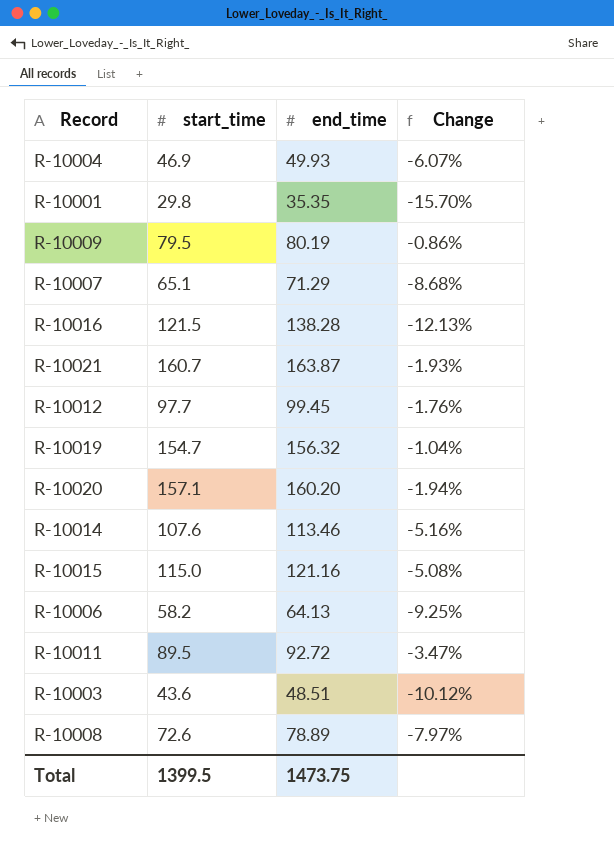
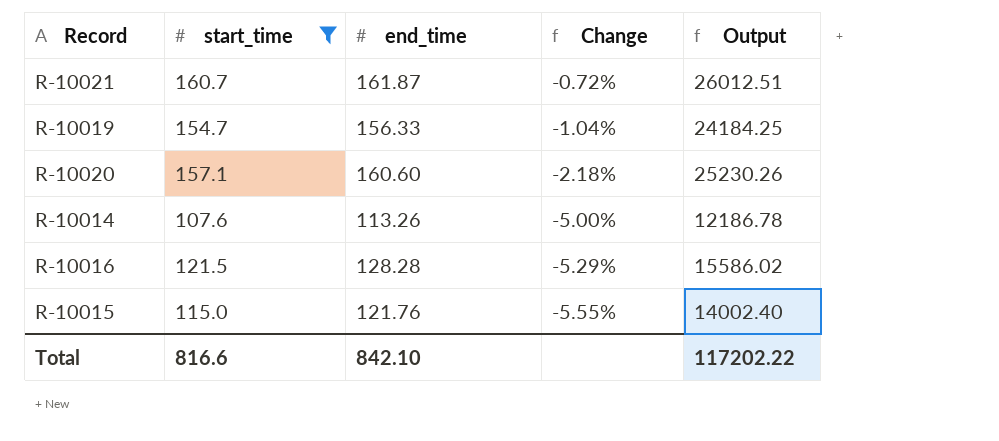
filter: none -> start_time >= 107.6
row order: none -> Change descending
column Output | formula: none -> [start_time] * [end_time]
R-10021 | end_time: 163.87 -> 161.87
R-10021 | Change: -1.93% -> -0.72%
R-10019 | end_time: 156.32 -> 156.33
R-10020 | end_time: 160.20 -> 160.60
R-10020 | Change: -1.94% -> -2.18%
R-10014 | end_time: 113.46 -> 113.26
R-10014 | Change: -5.16% -> -5.00%
R-10016 | end_time: 138.28 -> 128.28
R-10016 | Change: -12.13% -> -5.29%
R-10015 | end_time: 121.16 -> 121.76
R-10015 | Change: -5.08% -> -5.55%
Total | start_time: 1399.5 -> 816.6
Total | end_time: 1473.75 -> 842.10

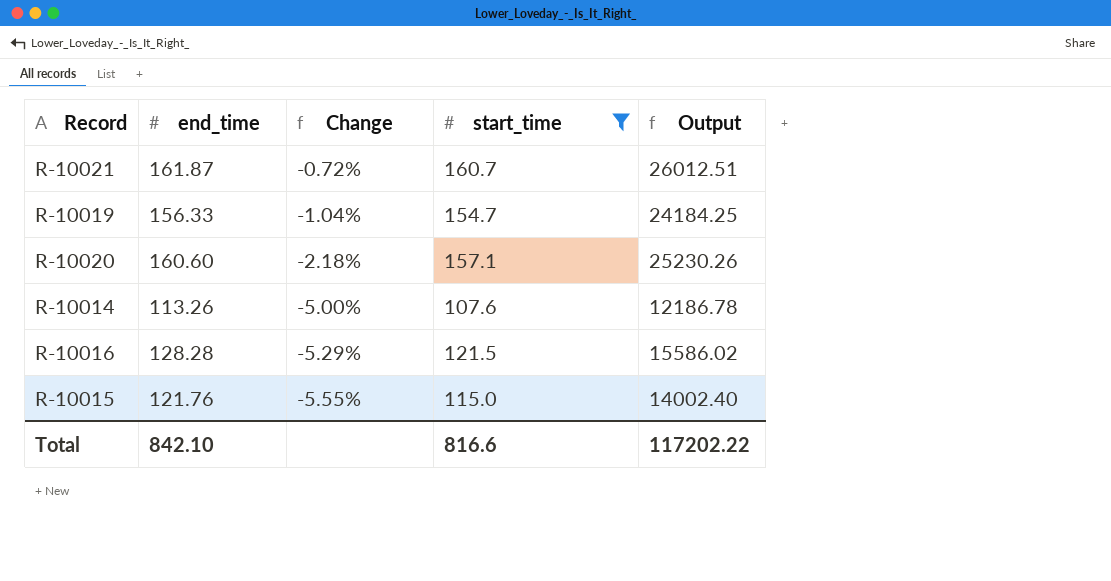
column start_time | position: 2 -> 4

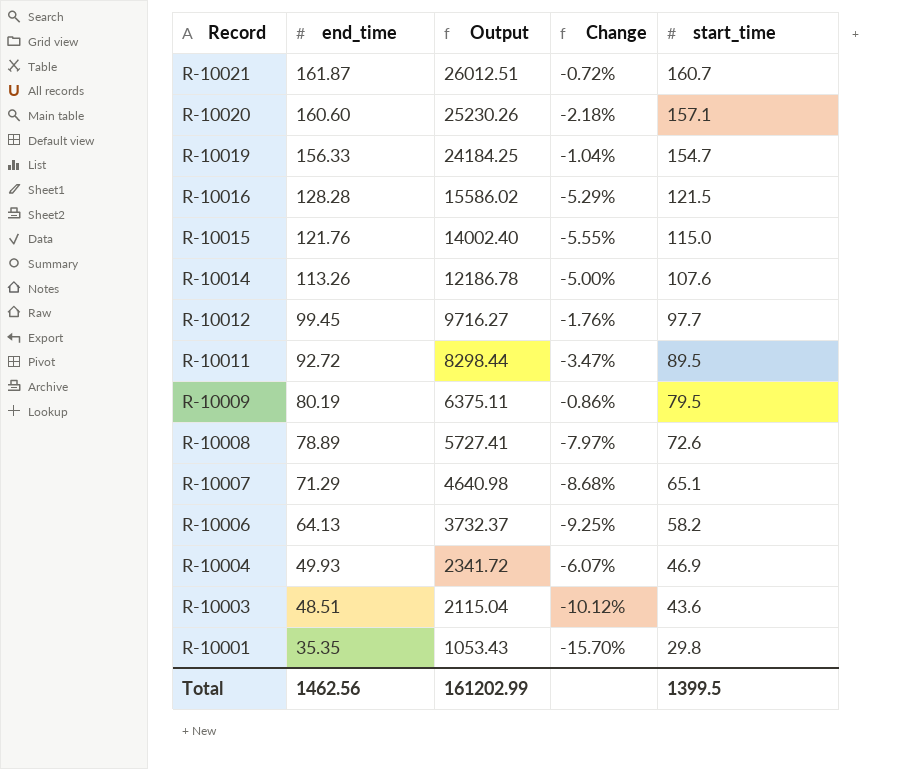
filter: start_time >= 107.6 -> none
row order: Change descending -> Record descending
column Output | position: 5 -> 3
Total | end_time: 842.10 -> 1462.56
Total | Output: 117202.22 -> 161202.99
Total | start_time: 816.6 -> 1399.5

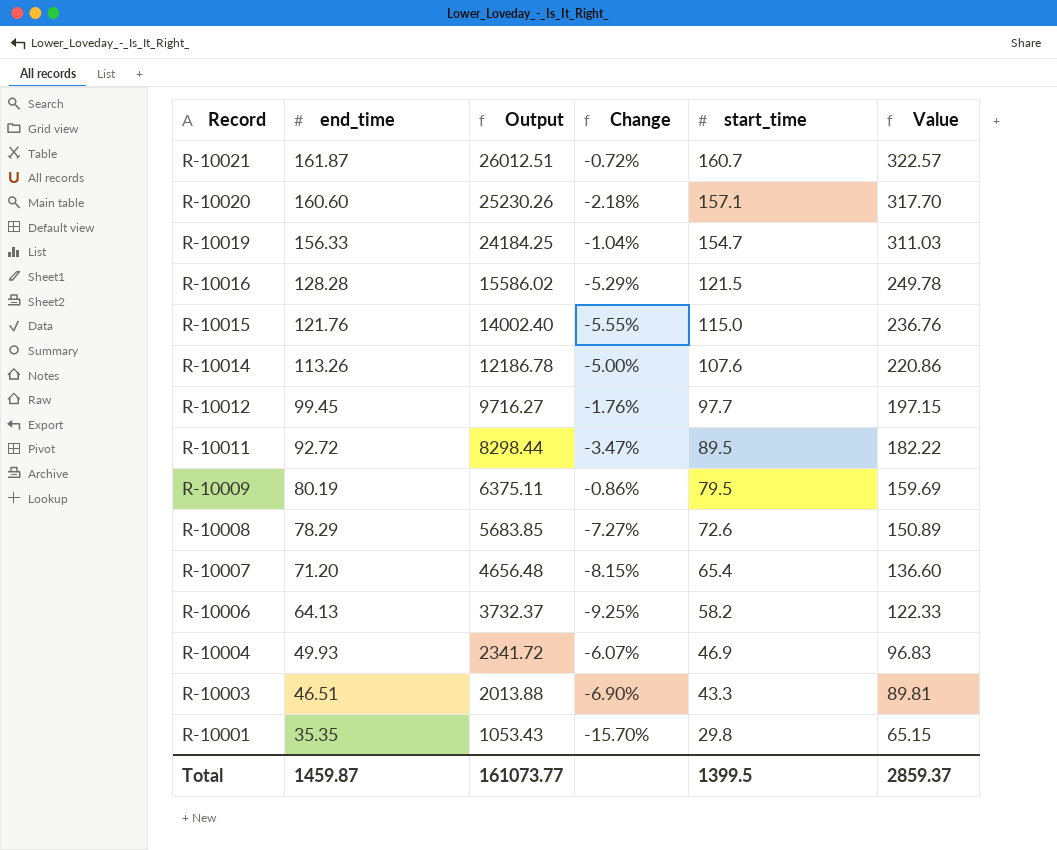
column Value | formula: none -> [end_time] + [start_time]
R-10008 | end_time: 78.89 -> 78.29
R-10008 | Output: 5727.41 -> 5683.85
R-10008 | Change: -7.97% -> -7.27%
R-10007 | end_time: 71.29 -> 71.20
R-10007 | Output: 4640.98 -> 4656.48
R-10007 | Change: -8.68% -> -8.15%
R-10007 | start_time: 65.1 -> 65.4
R-10003 | end_time: 48.51 -> 46.51
R-10003 | Output: 2115.04 -> 2013.88
R-10003 | Change: -10.12% -> -6.90%
R-10003 | start_time: 43.6 -> 43.3
Total | end_time: 1462.56 -> 1459.87
Total | Output: 161202.99 -> 161073.77

